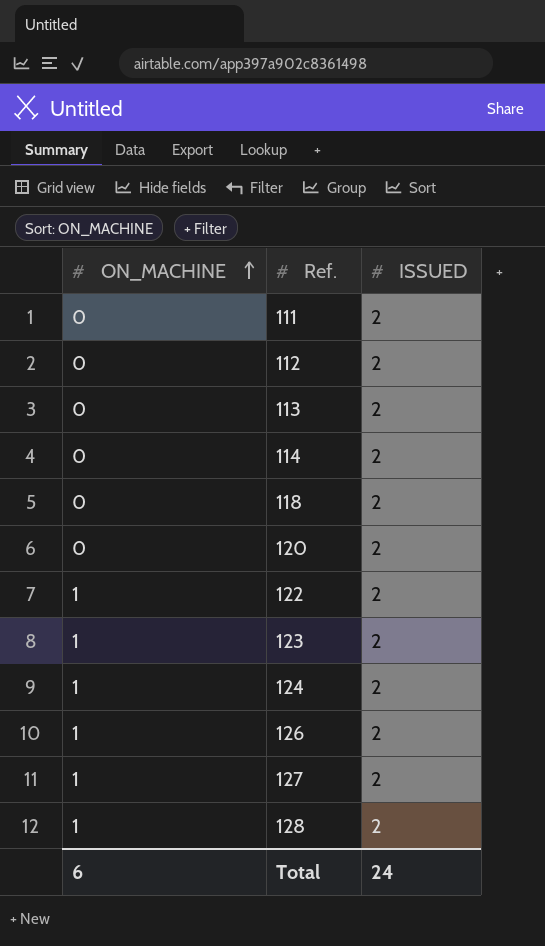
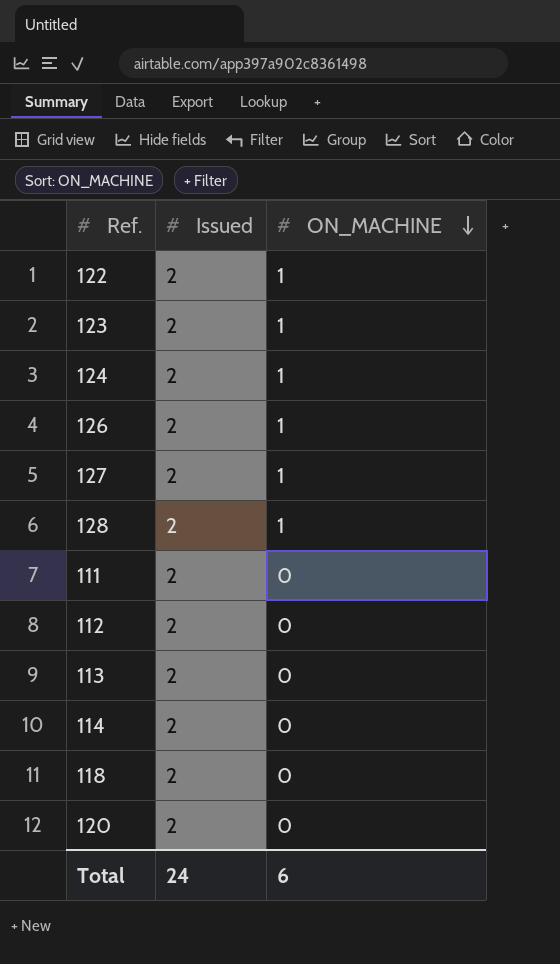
row order: ON_MACHINE ascending -> ON_MACHINE descending
column name: ISSUED -> Issued
column ON_MACHINE | position: 1 -> 3

